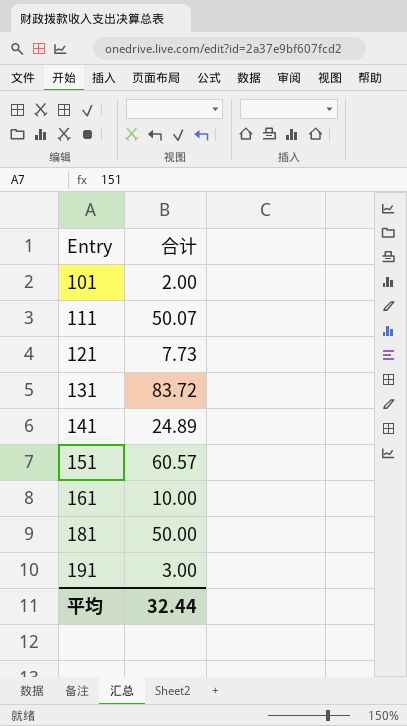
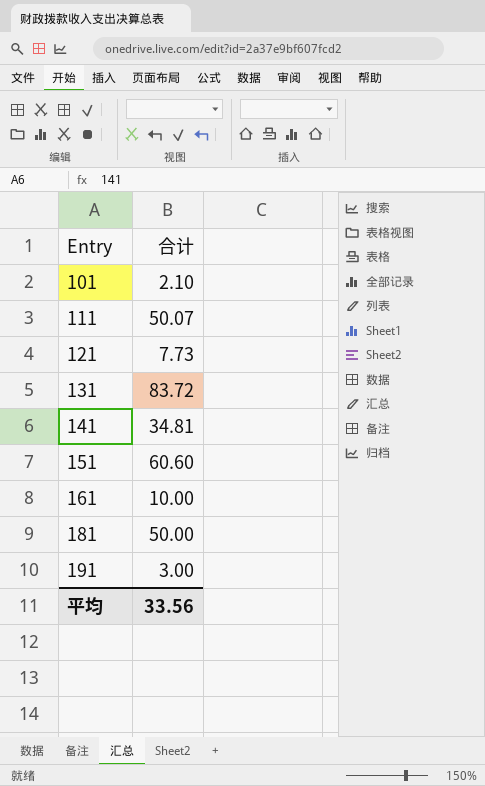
101 | 合计: 2.00 -> 2.10
141 | 合计: 24.89 -> 34.81
151 | 合计: 60.57 -> 60.60
平均 | 合计: 32.44 -> 33.56

